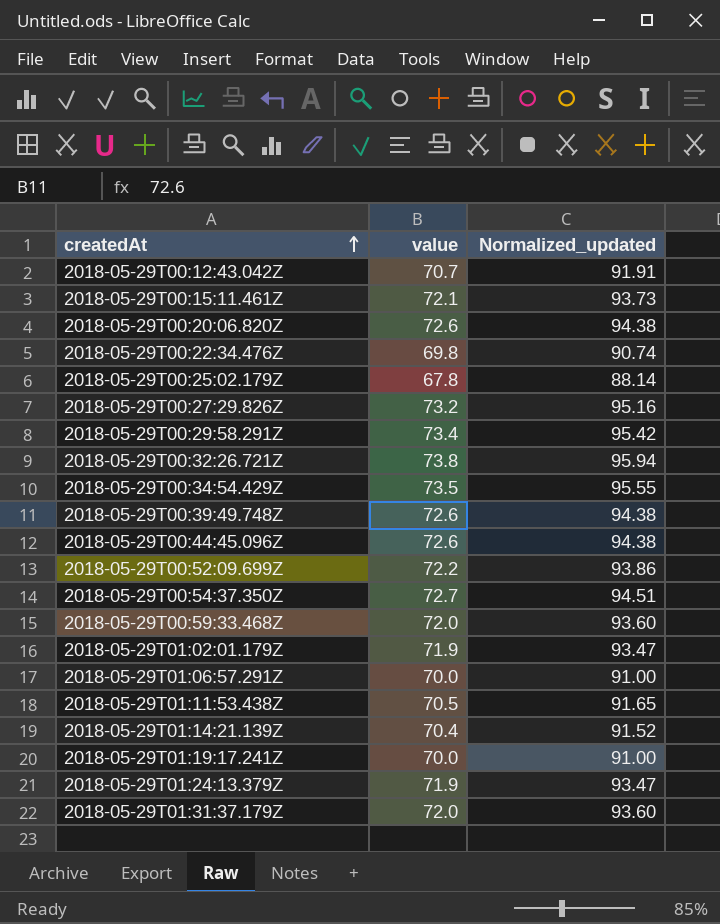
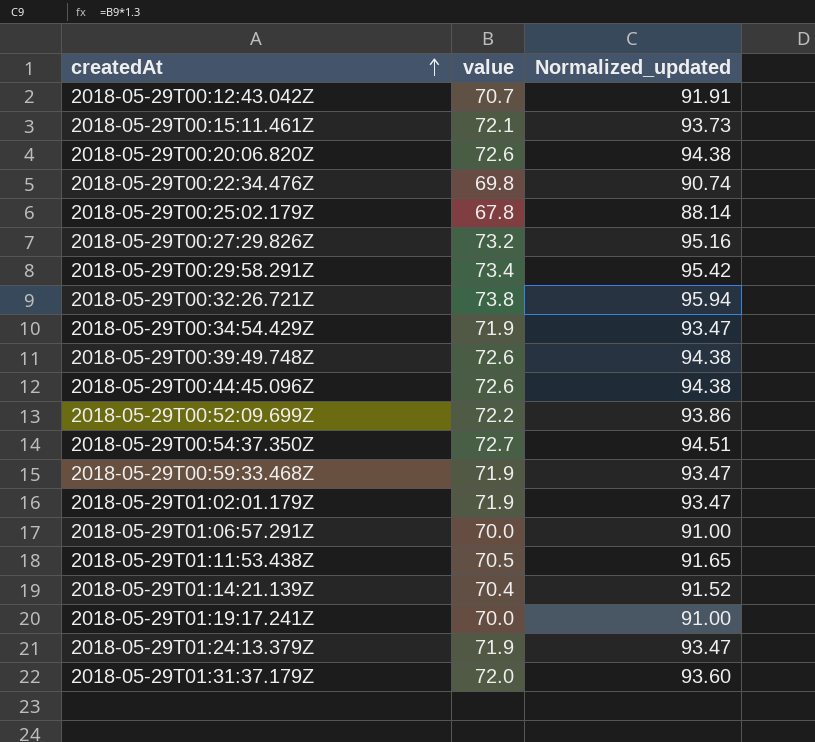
2018-05-29T00:34:54.429Z | value: 73.5 -> 71.9
2018-05-29T00:34:54.429Z | Normalized_updated: 95.55 -> 93.47
2018-05-29T00:59:33.468Z | value: 72.0 -> 71.9
2018-05-29T00:59:33.468Z | Normalized_updated: 93.60 -> 93.47

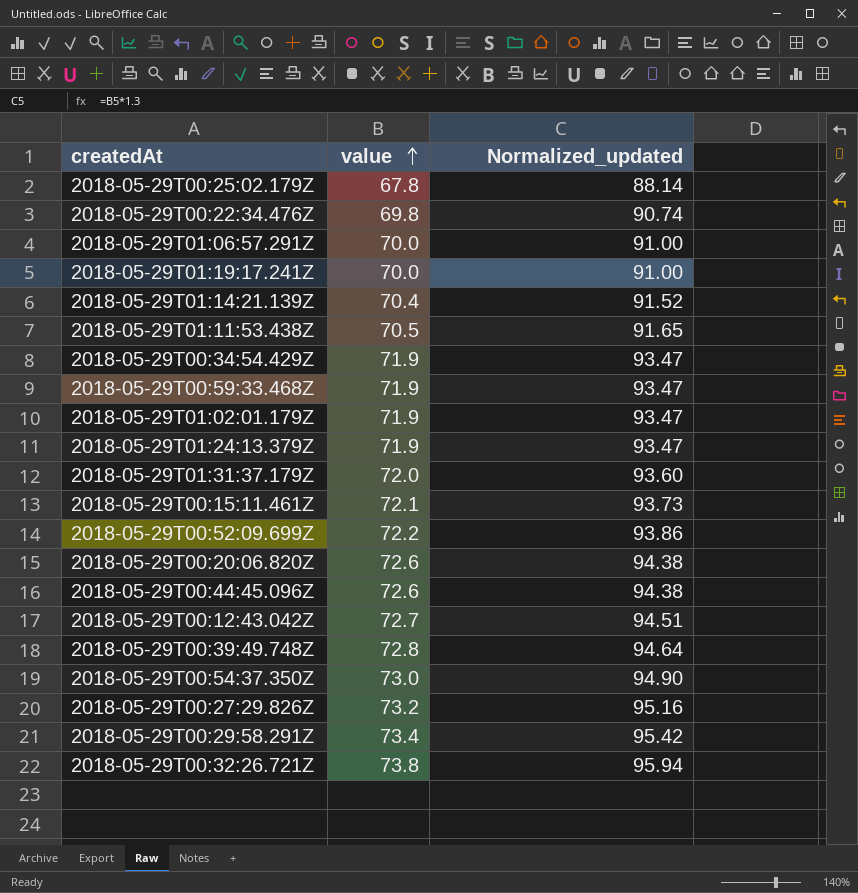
row order: createdAt ascending -> value ascending
2018-05-29T00:12:43.042Z | value: 70.7 -> 72.7
2018-05-29T00:12:43.042Z | Normalized_updated: 91.91 -> 94.51
2018-05-29T00:39:49.748Z | value: 72.6 -> 72.8
2018-05-29T00:39:49.748Z | Normalized_updated: 94.38 -> 94.64
2018-05-29T00:54:37.350Z | value: 72.7 -> 73.0
2018-05-29T00:54:37.350Z | Normalized_updated: 94.51 -> 94.90

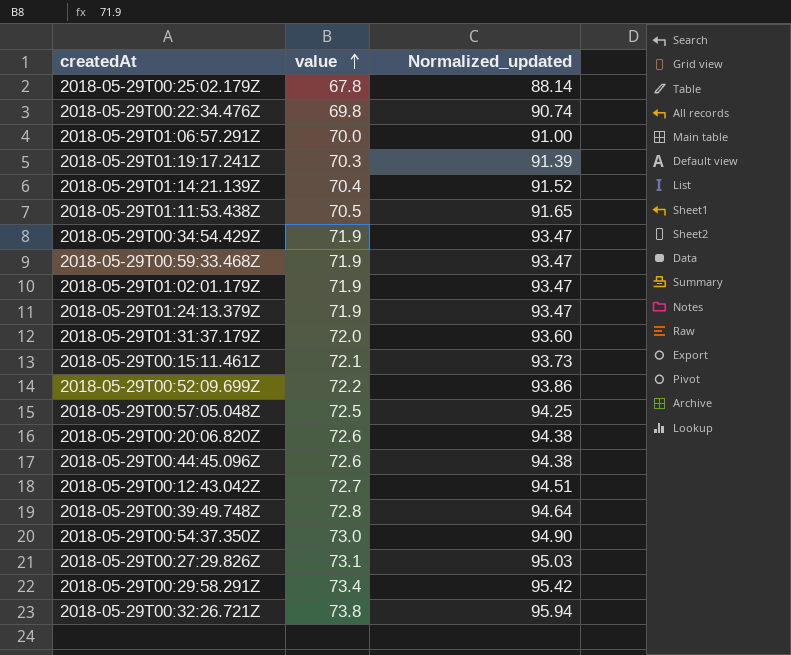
2018-05-29T01:19:17.241Z | value: 70.0 -> 70.3
2018-05-29T01:19:17.241Z | Normalized_updated: 91.00 -> 91.39
row 2018-05-29T00:57:05.048Z: none -> 72.5 | 94.25
2018-05-29T00:27:29.826Z | value: 73.2 -> 73.1
2018-05-29T00:27:29.826Z | Normalized_updated: 95.16 -> 95.03

